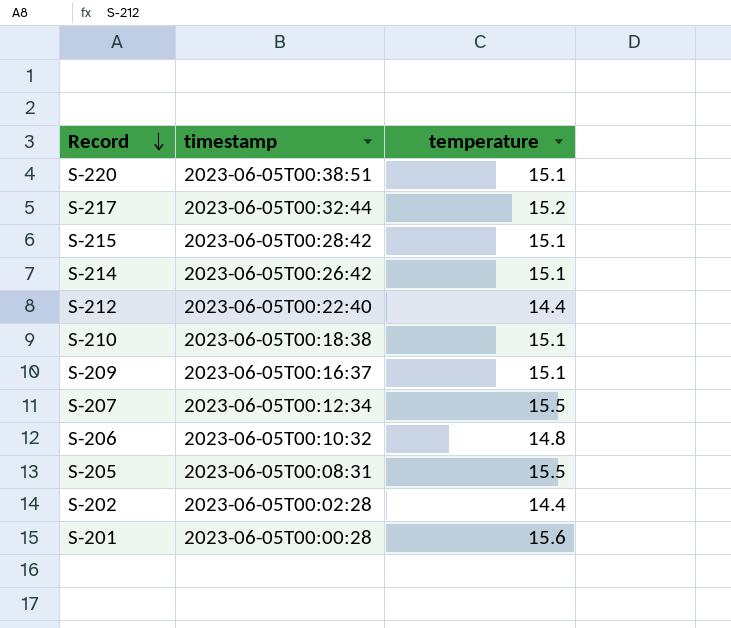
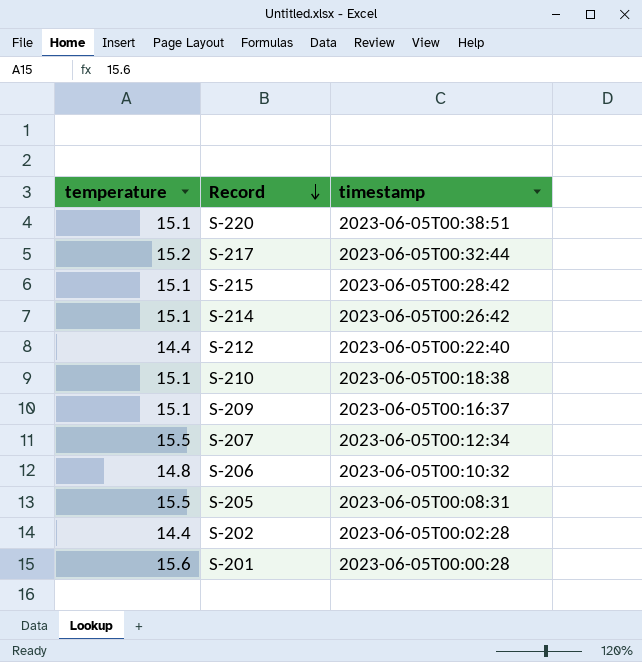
column temperature | position: 3 -> 1

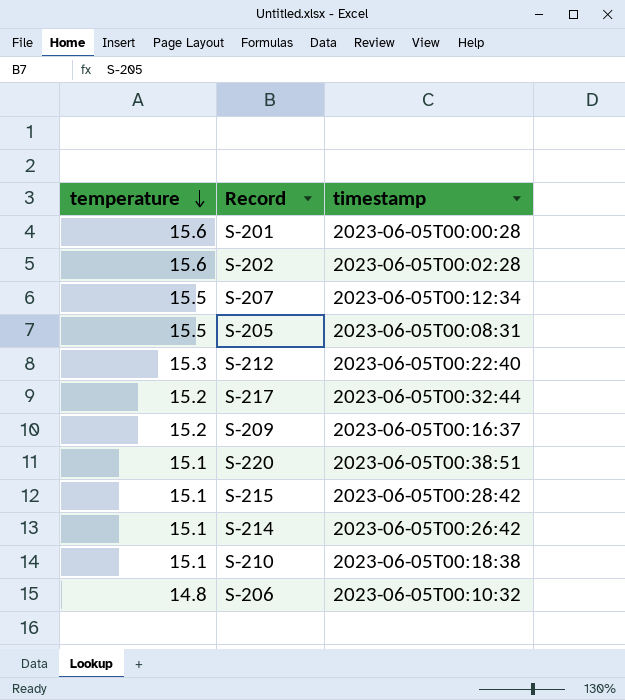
row order: Record descending -> temperature descending
S-202 | temperature: 14.4 -> 15.6
S-212 | temperature: 14.4 -> 15.3
S-209 | temperature: 15.1 -> 15.2

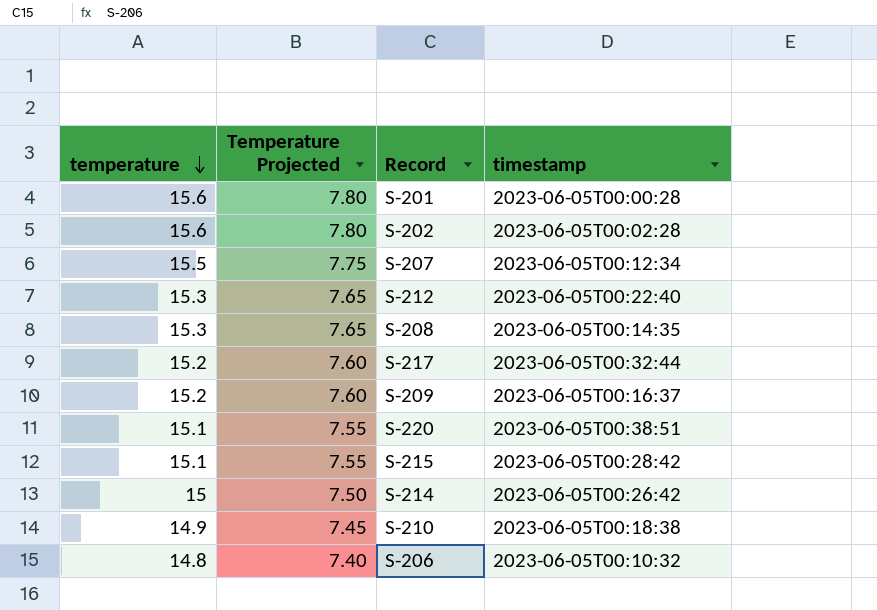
column Temperature Projected | formula: none -> [temperature] * 0.5
row S-205: 15.5 | 2023-06-05T00:08:31 -> none
row S-208: none -> 15.3 | 7.65 | 2023-06-05T00:14:35
S-214 | temperature: 15.1 -> 15
S-210 | temperature: 15.1 -> 14.9

